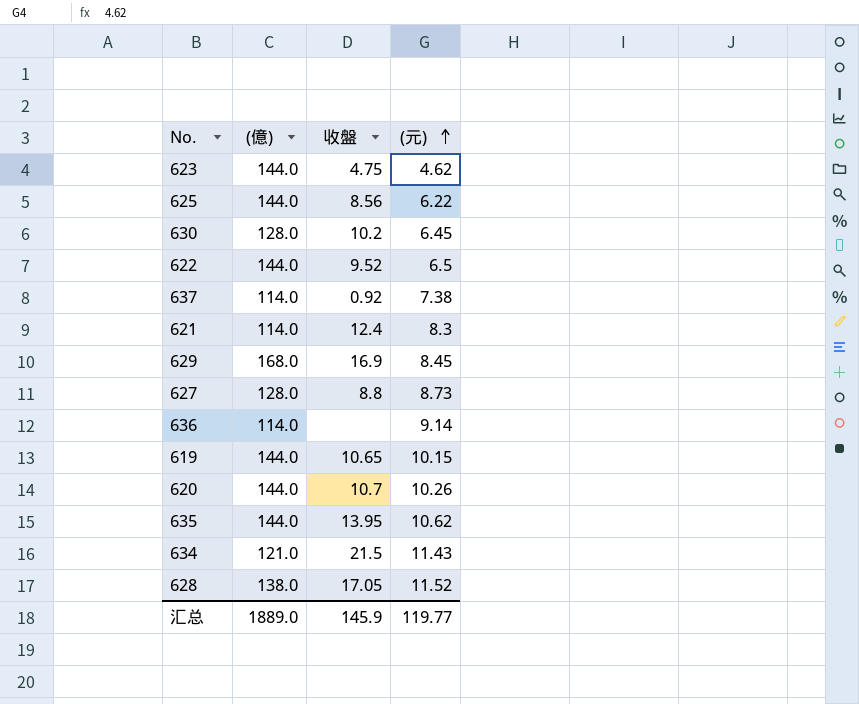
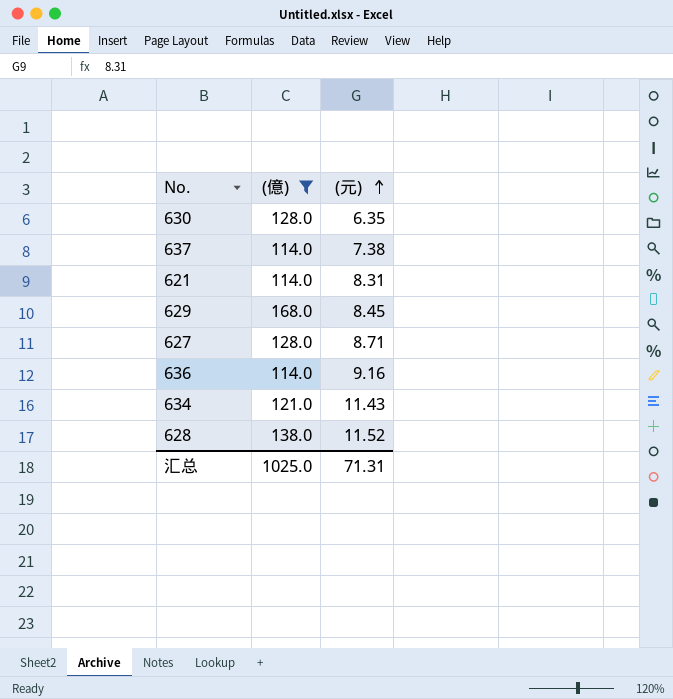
filter: none -> (億) != 144.0
column 收盤 | position: 3 -> none
630 | (元): 6.45 -> 6.35
621 | (元): 8.3 -> 8.31
627 | (元): 8.73 -> 8.71
636 | (元): 9.14 -> 9.16
汇总 | (億): 1889.0 -> 1025.0
汇总 | (元): 119.77 -> 71.31

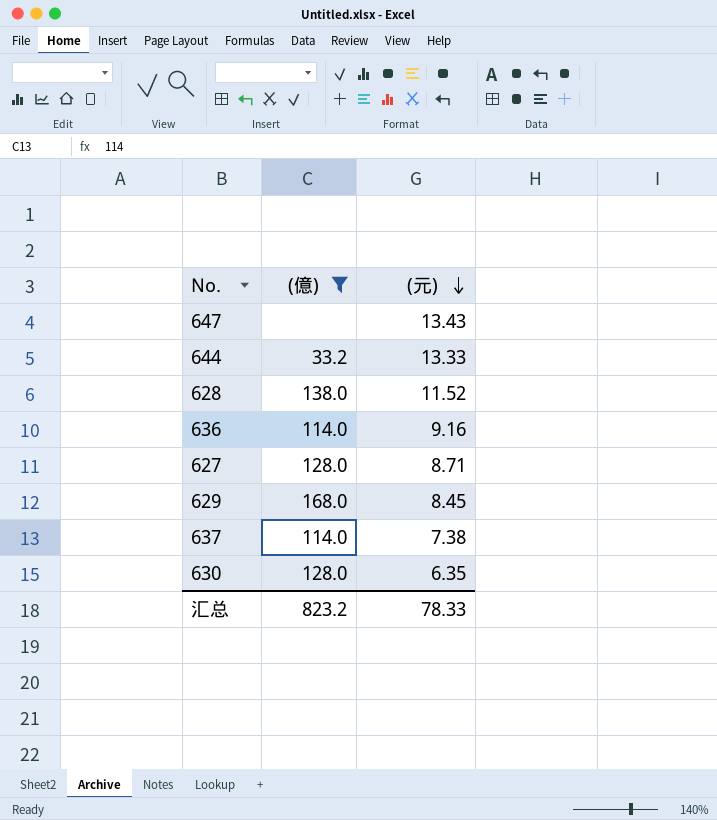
row order: (元) ascending -> (元) descending
row 621: 114.0 | 8.31 -> none
row 634: 121.0 | 11.43 -> none
row 647: none -> none | 13.43
row 644: none -> 33.2 | 13.33
汇总 | (億): 1025.0 -> 823.2
汇总 | (元): 71.31 -> 78.33

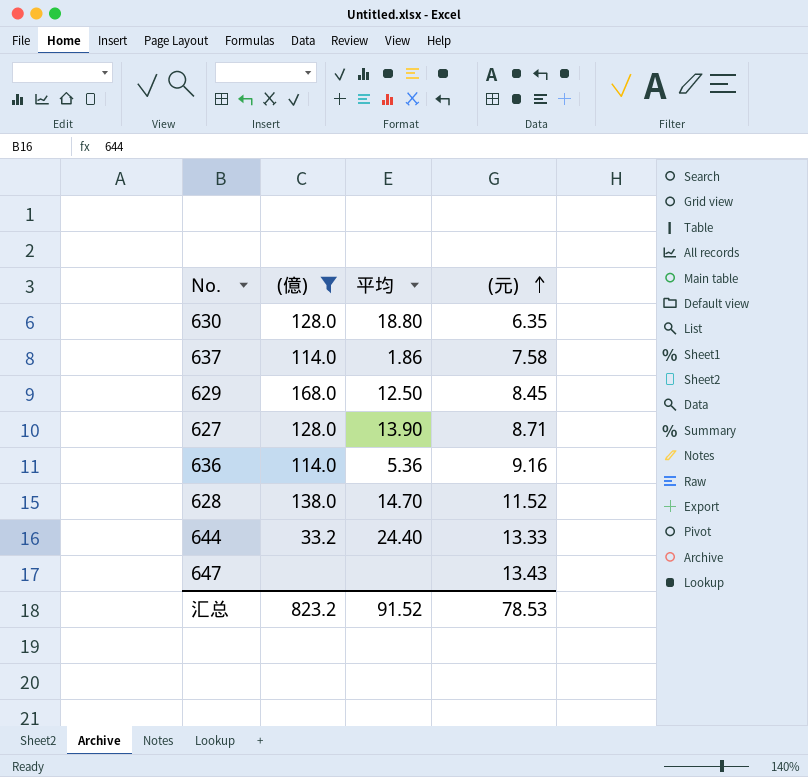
row order: (元) descending -> (元) ascending
column 平均 | position: none -> 3
637 | (元): 7.38 -> 7.58
汇总 | (元): 78.33 -> 78.53

